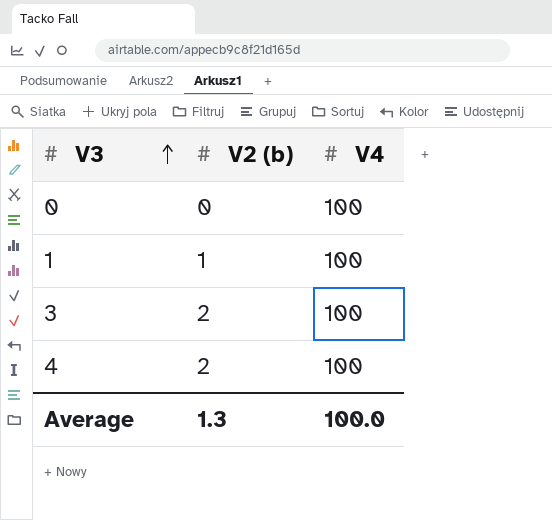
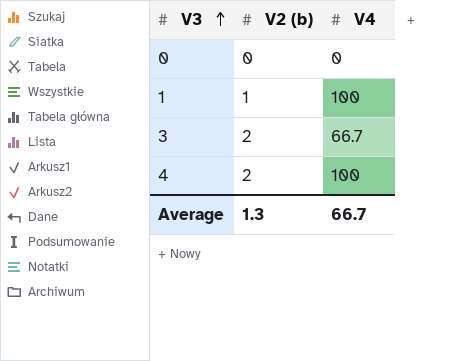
0 | V4: 100 -> 0
3 | V4: 100 -> 66.7
Average | V4: 100.0 -> 66.7

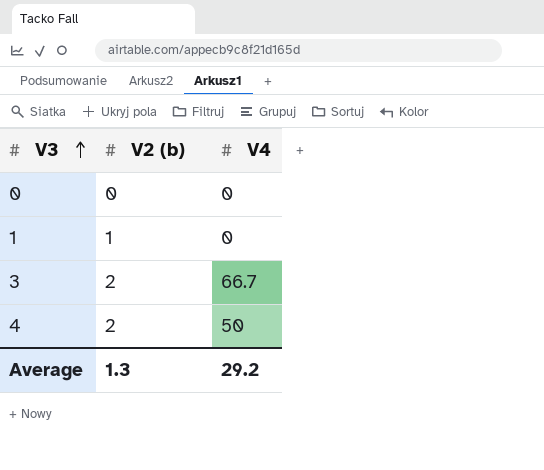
1 | V4: 100 -> 0
4 | V4: 100 -> 50
Average | V4: 66.7 -> 29.2

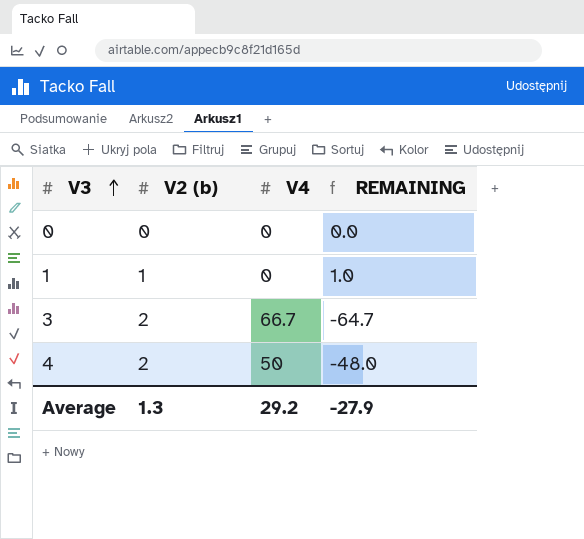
column REMAINING | formula: none -> [V2 (b)] - [V4]

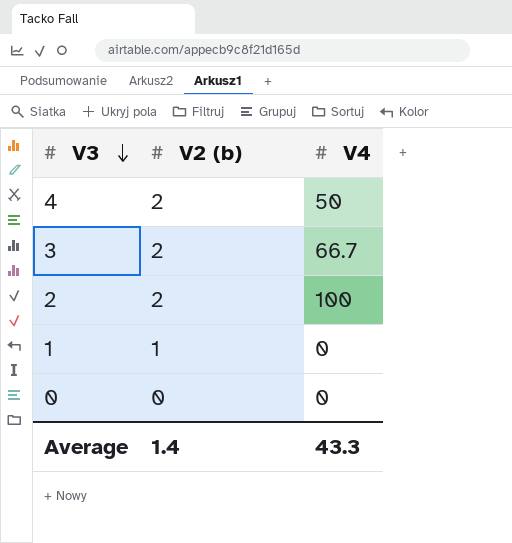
row order: V3 ascending -> V3 descending
column REMAINING | formula: [V2 (b)] - [V4] -> none
row 2: none -> 2 | 100
Average | V2 (b): 1.3 -> 1.4
Average | V4: 29.2 -> 43.3

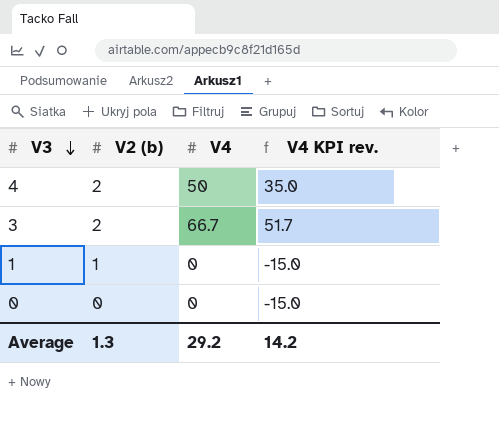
column V4 KPI rev. | formula: none -> [V4] - 15
row 2: 2 | 100 -> none
Average | V2 (b): 1.4 -> 1.3
Average | V4: 43.3 -> 29.2

